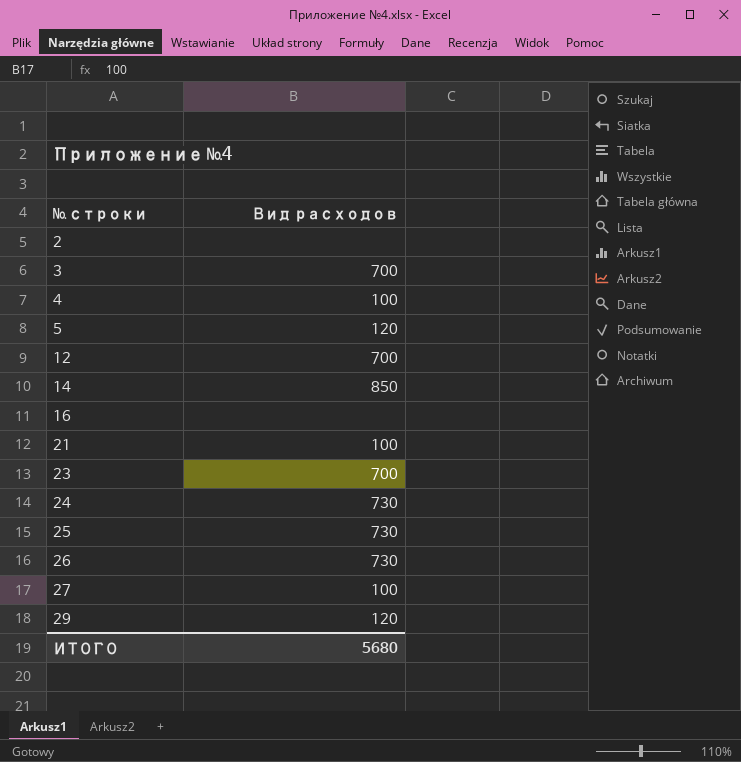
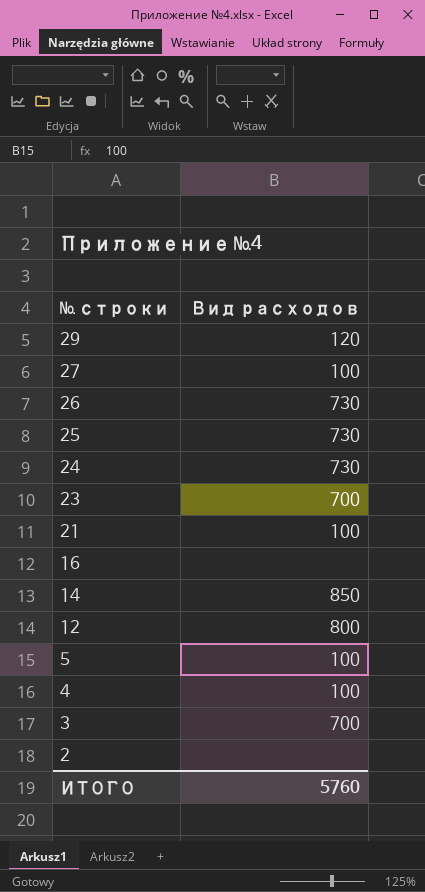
row order: № строки ascending -> № строки descending
12 | Вид расходов: 700 -> 800
5 | Вид расходов: 120 -> 100
ИТОГО | Вид расходов: 5680 -> 5760

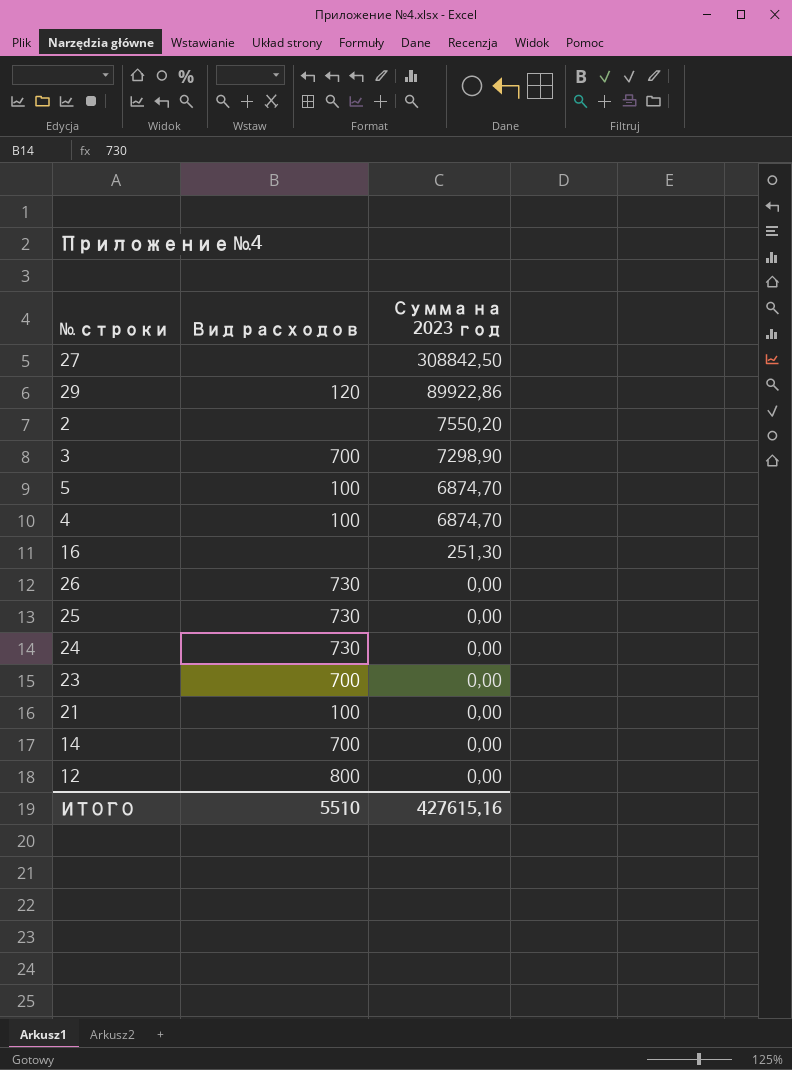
row order: № строки descending -> Сумма на 2023 год descending
column Сумма на 2023 год | position: none -> 3
27 | Вид расходов: 100 -> none
14 | Вид расходов: 850 -> 700
ИТОГО | Вид расходов: 5760 -> 5510

